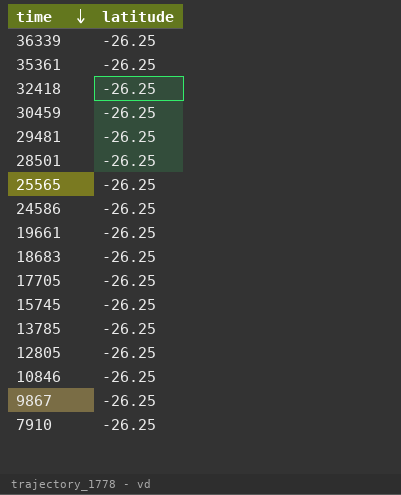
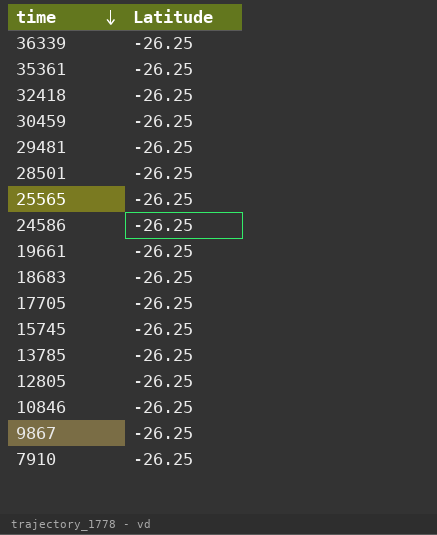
column name: latitude -> Latitude

